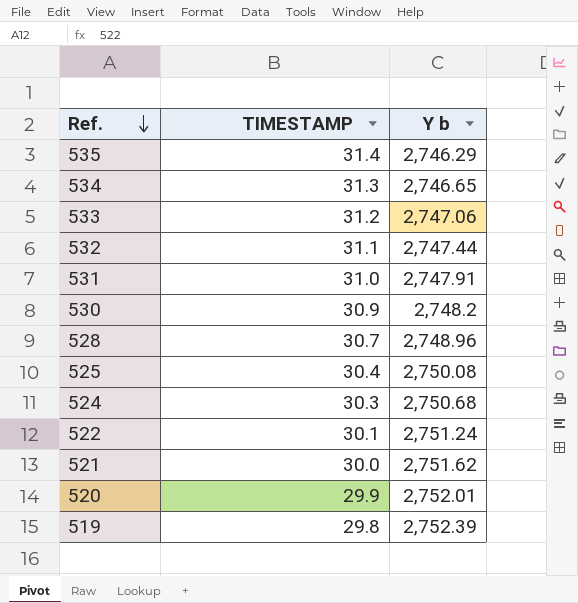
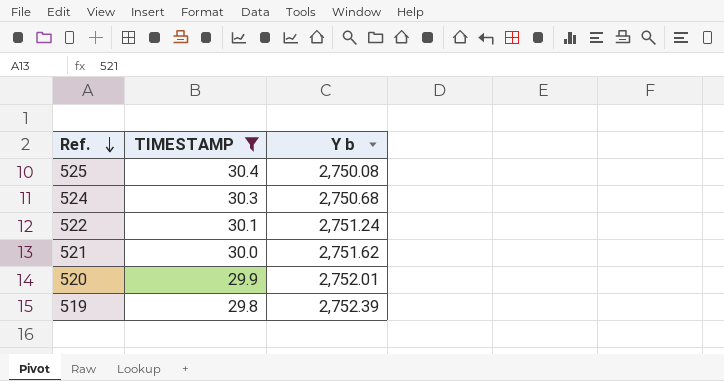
filter: none -> TIMESTAMP <= 30.4

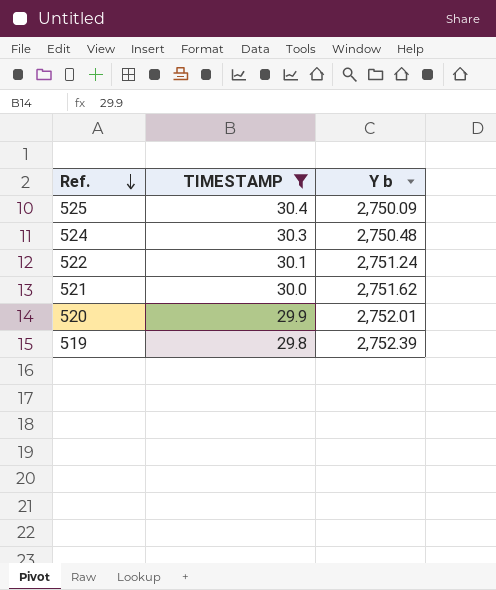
525 | Y b: 2,750.08 -> 2,750.09
524 | Y b: 2,750.68 -> 2,750.48

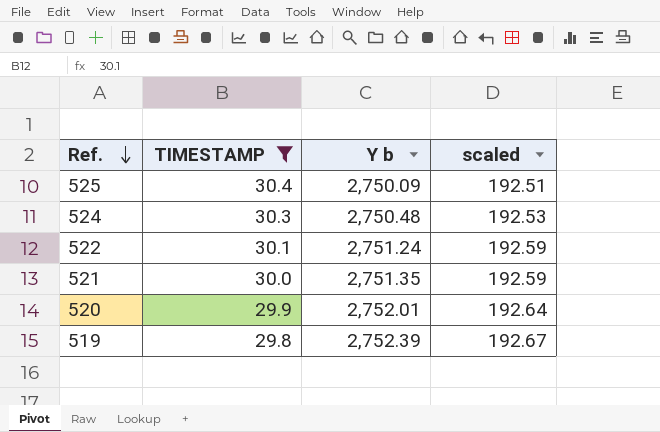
column scaled | formula: none -> [Y b] * 0.07
521 | Y b: 2,751.62 -> 2,751.35

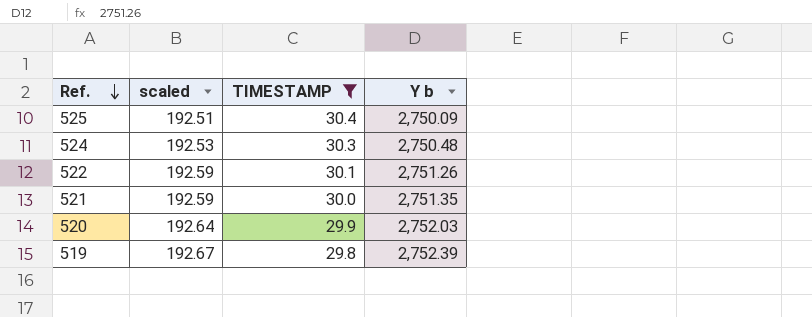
column scaled | position: 4 -> 2
522 | Y b: 2,751.24 -> 2,751.26
520 | Y b: 2,752.01 -> 2,752.03

